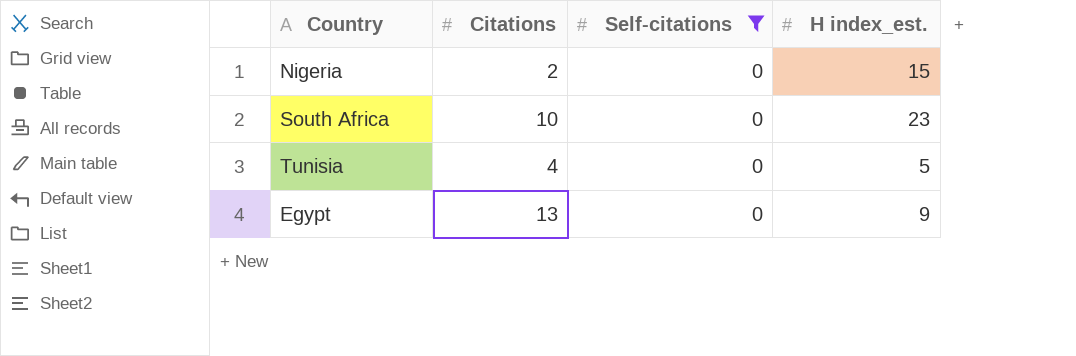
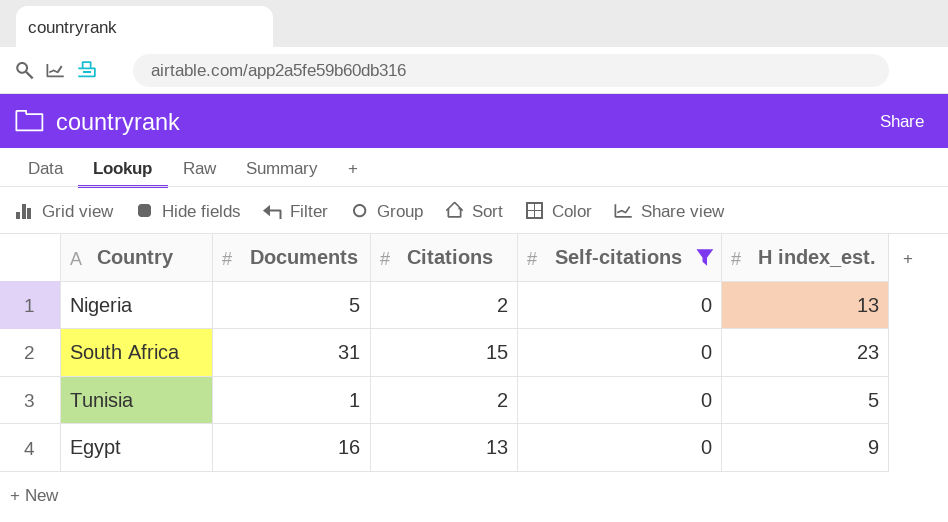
column Documents | position: none -> 2
Nigeria | H index_est.: 15 -> 13
South Africa | Citations: 10 -> 15
Tunisia | Citations: 4 -> 2

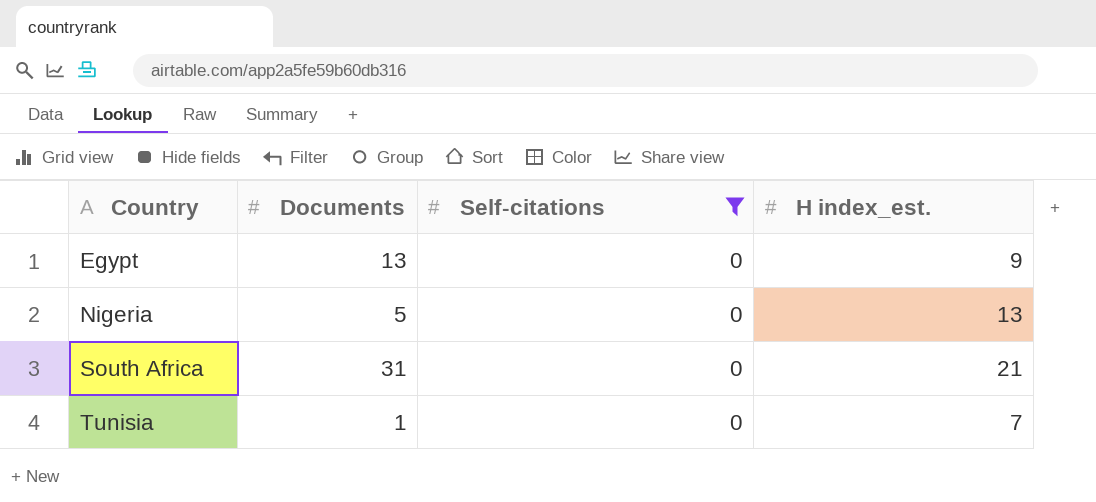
row order: none -> Country ascending
column Citations | position: 3 -> none
Egypt | Documents: 16 -> 13
South Africa | H index_est.: 23 -> 21
Tunisia | H index_est.: 5 -> 7

